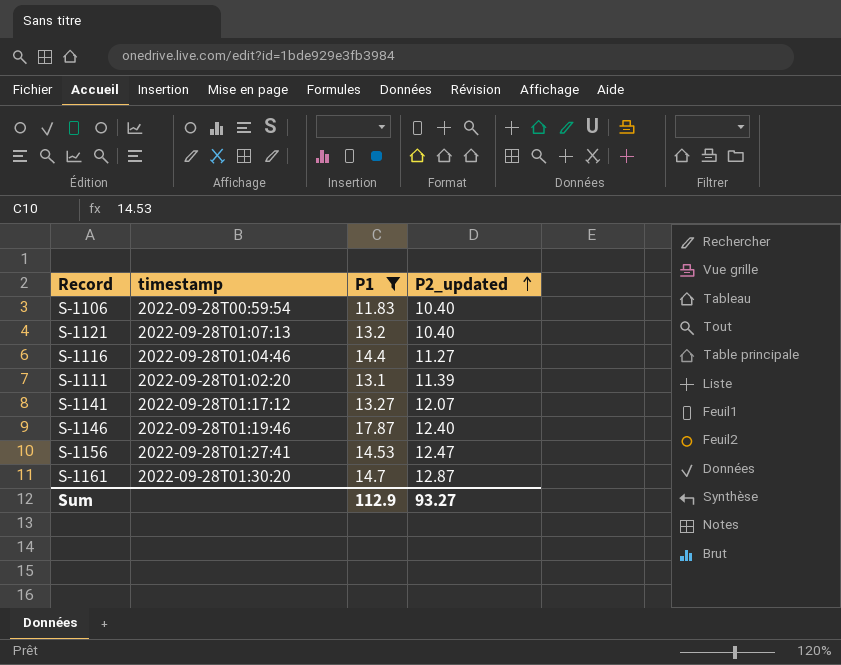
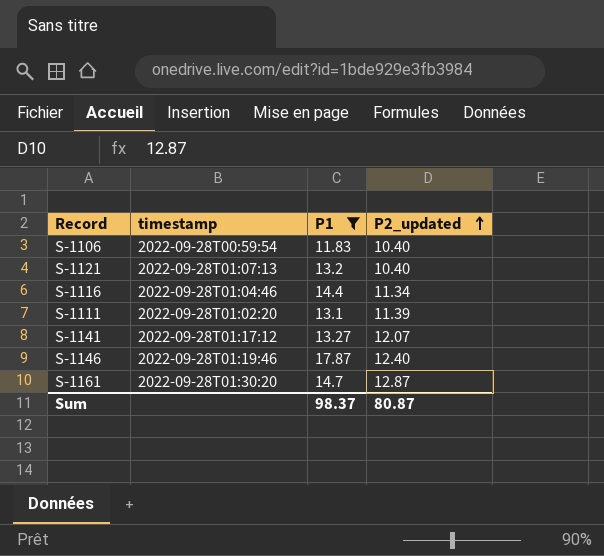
row S-1156: 2022-09-28T01:27:41 | 14.53 | 12.47 -> none
S-1116 | P2_updated: 11.27 -> 11.34
Sum | P1: 112.9 -> 98.37
Sum | P2_updated: 93.27 -> 80.87

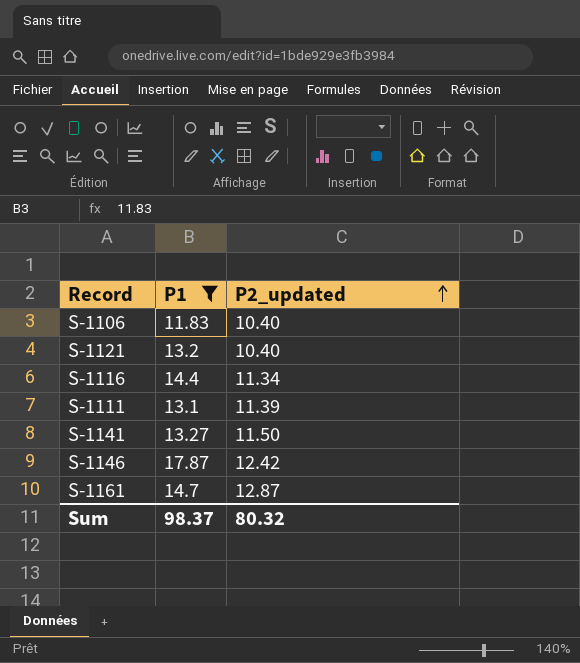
column timestamp | position: 2 -> none
S-1141 | P2_updated: 12.07 -> 11.50
S-1146 | P2_updated: 12.40 -> 12.42
Sum | P2_updated: 80.87 -> 80.32

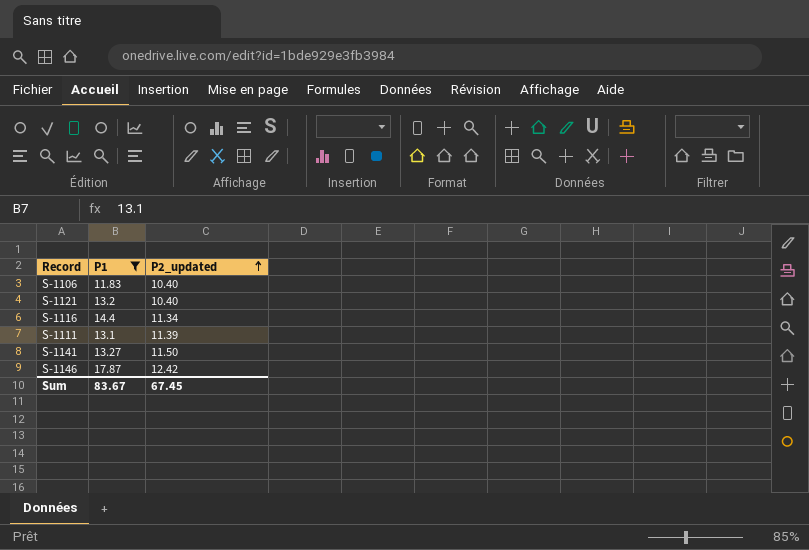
row S-1161: 14.7 | 12.87 -> none
Sum | P1: 98.37 -> 83.67
Sum | P2_updated: 80.32 -> 67.45

